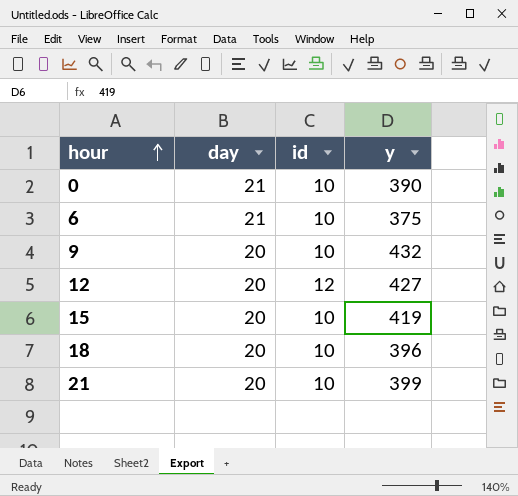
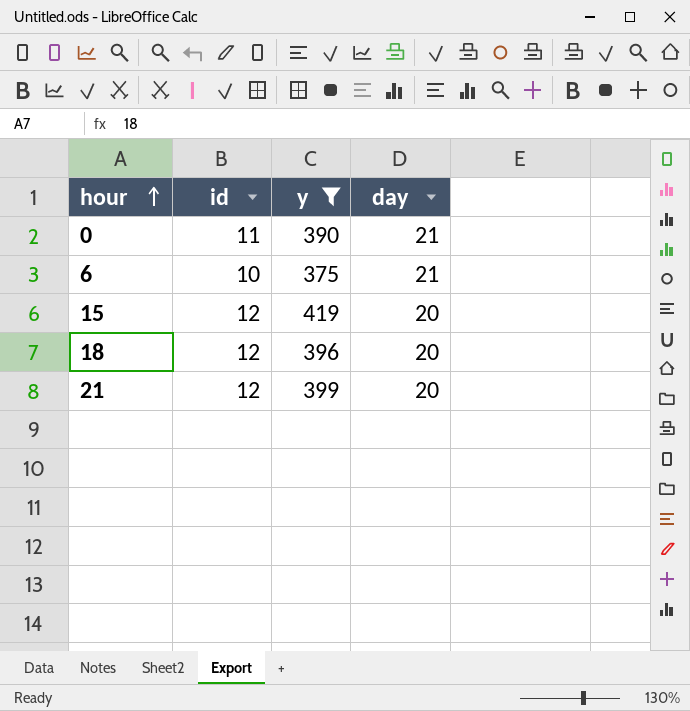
filter: none -> y <= 419
column day | position: 2 -> 4
0 | id: 10 -> 11
15 | id: 10 -> 12
18 | id: 10 -> 12
21 | id: 10 -> 12

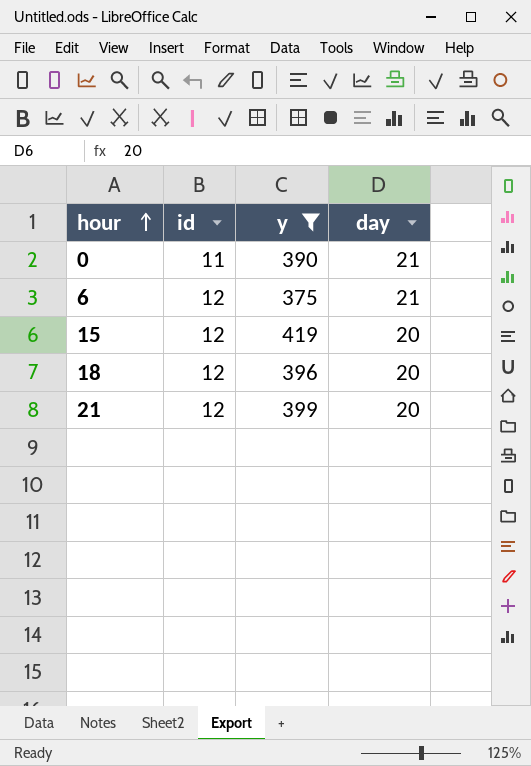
6 | id: 10 -> 12

